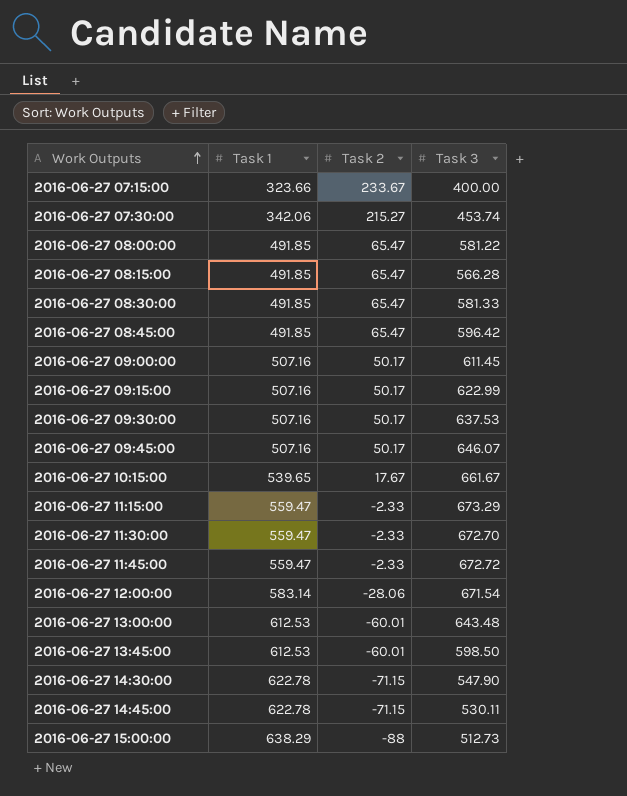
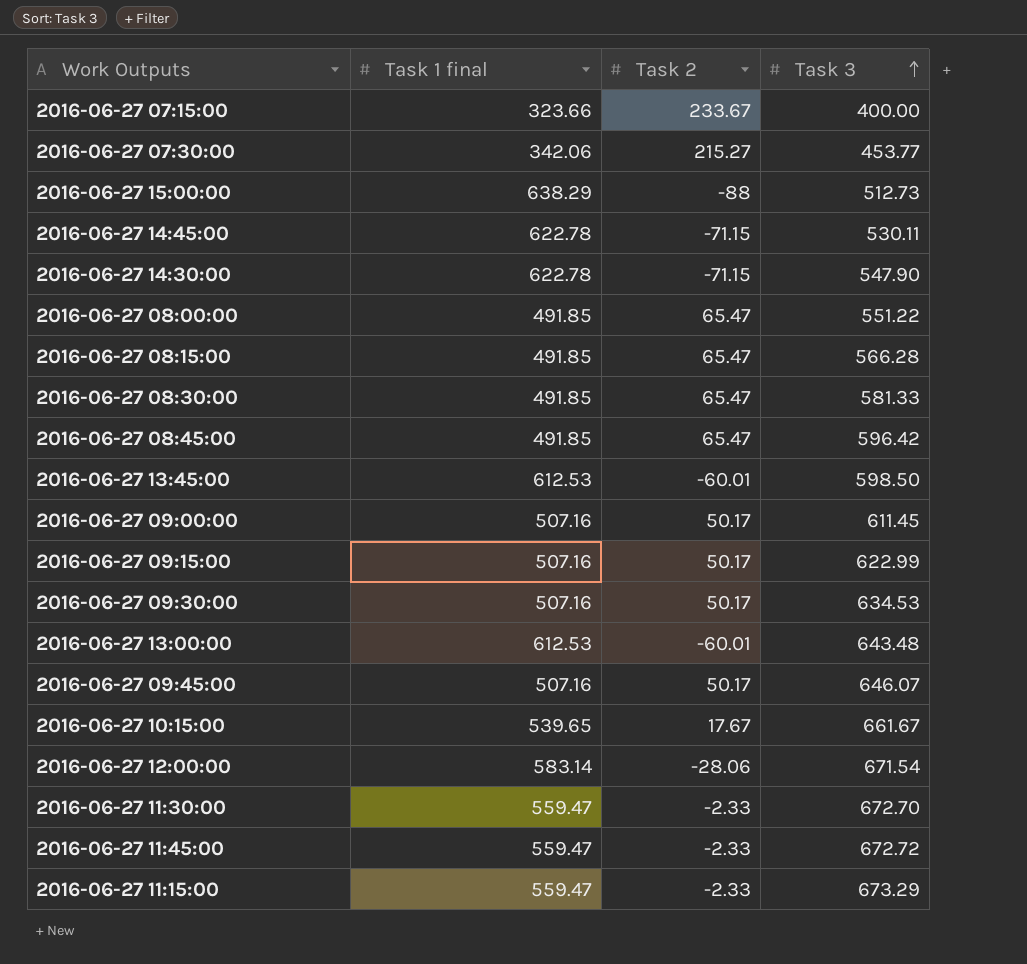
row order: Work Outputs ascending -> Task 3 ascending
column name: Task 1 -> Task 1 final
2016-06-27 07:30:00 | Task 3: 453.74 -> 453.77
2016-06-27 08:00:00 | Task 3: 581.22 -> 551.22
2016-06-27 09:30:00 | Task 3: 637.53 -> 634.53

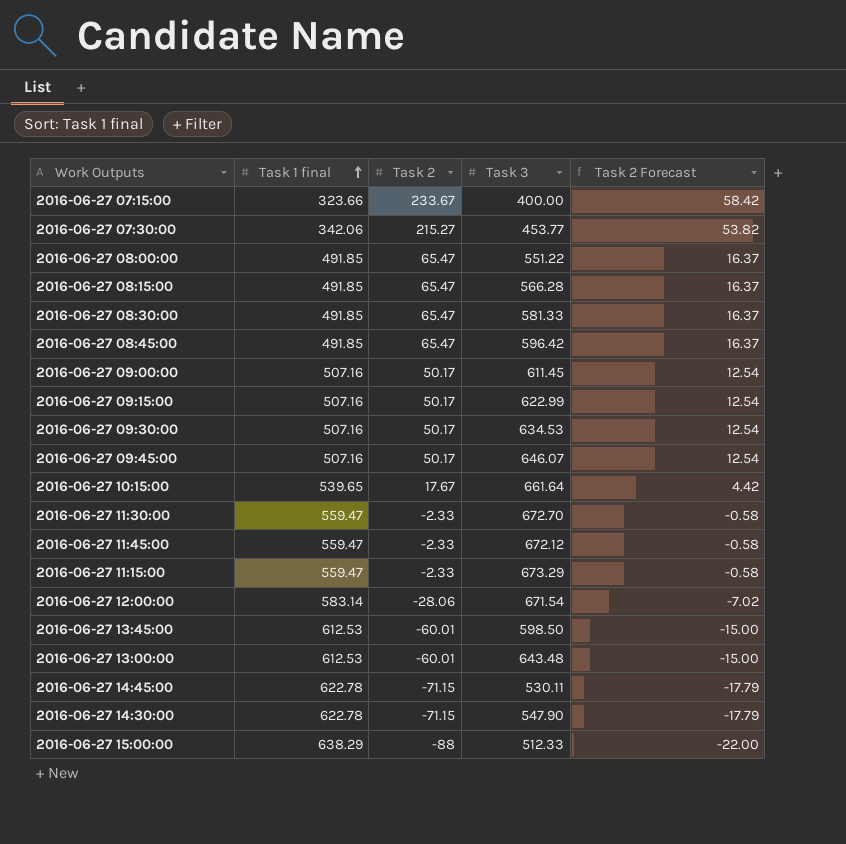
row order: Task 3 ascending -> Task 1 final ascending
column Task 2 Forecast | formula: none -> [Task 2] * 0.25
2016-06-27 10:15:00 | Task 3: 661.67 -> 661.64
2016-06-27 11:45:00 | Task 3: 672.72 -> 672.12
2016-06-27 15:00:00 | Task 3: 512.73 -> 512.33

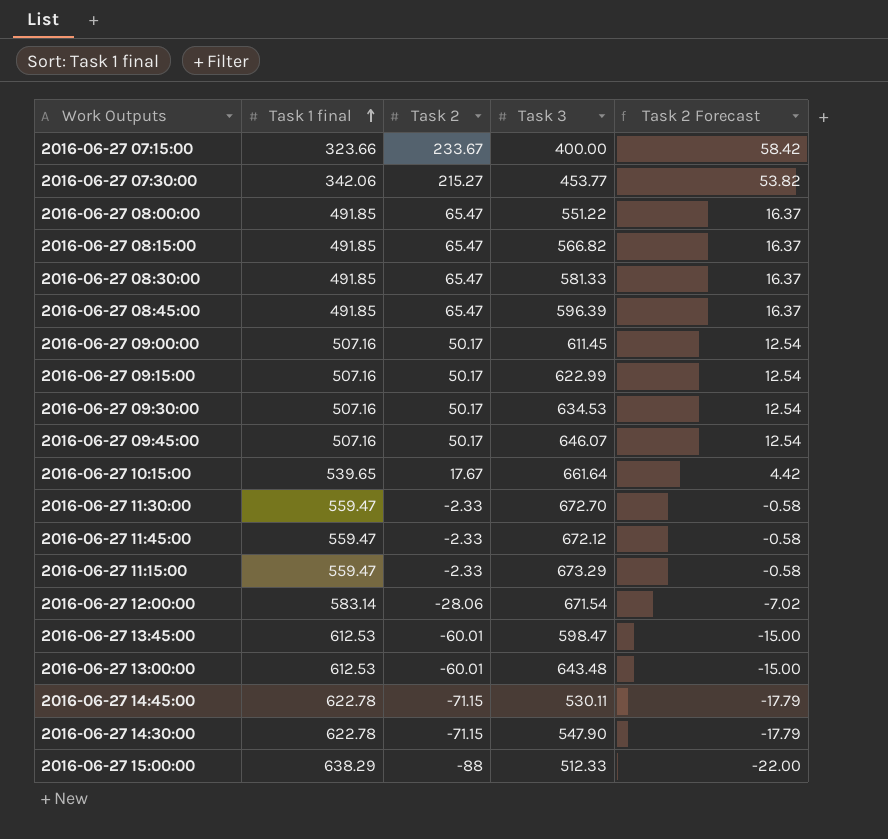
2016-06-27 08:15:00 | Task 3: 566.28 -> 566.82
2016-06-27 08:45:00 | Task 3: 596.42 -> 596.39
2016-06-27 13:45:00 | Task 3: 598.50 -> 598.47

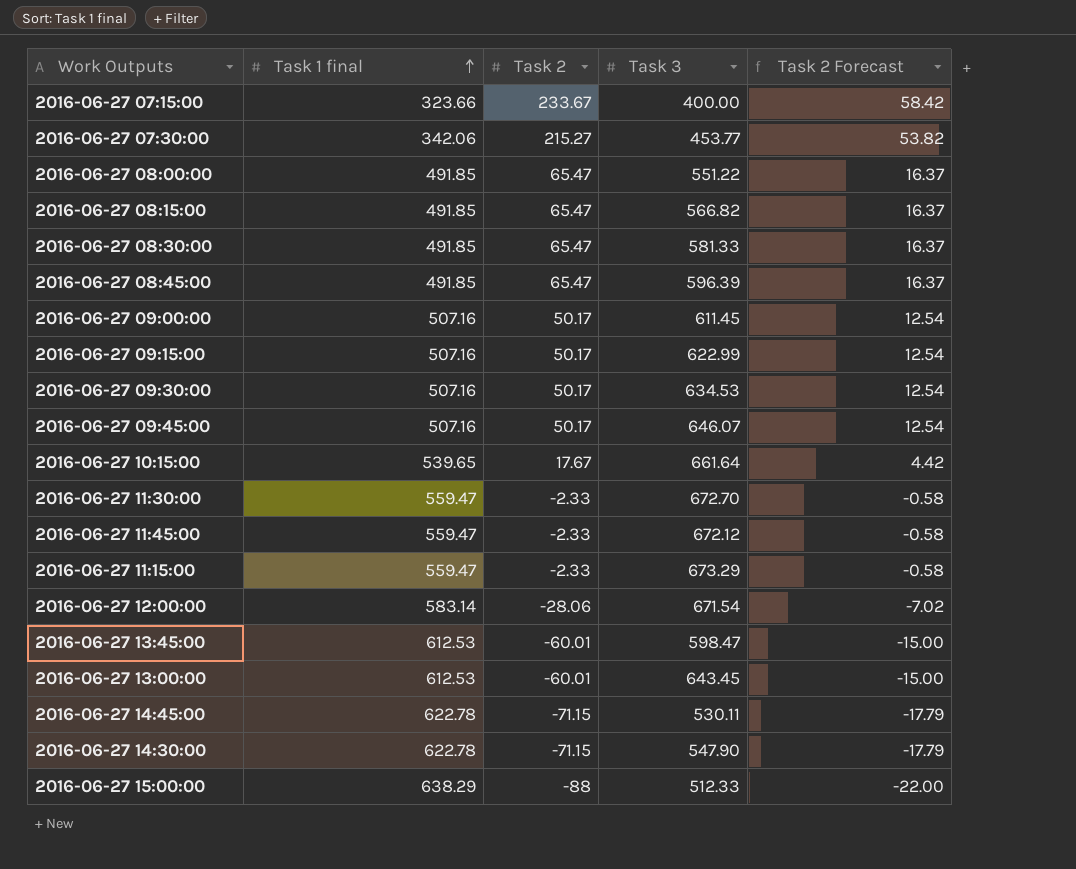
2016-06-27 13:00:00 | Task 3: 643.48 -> 643.45

